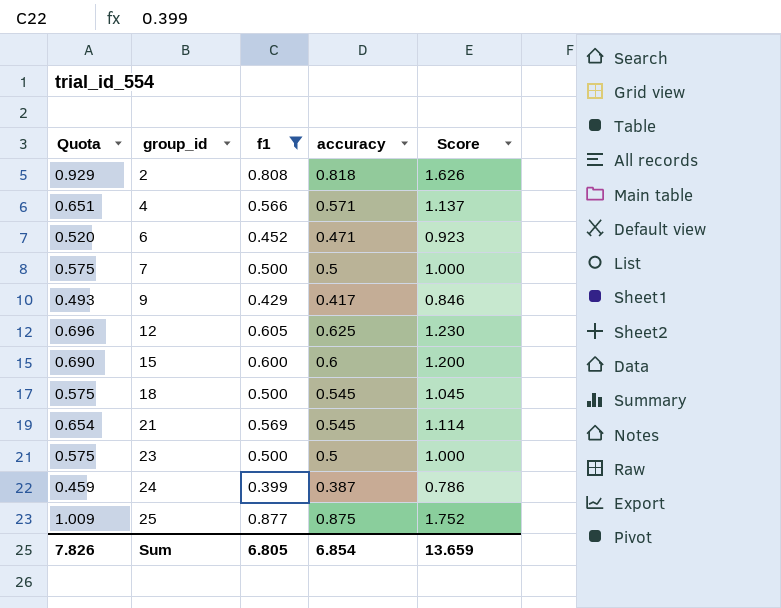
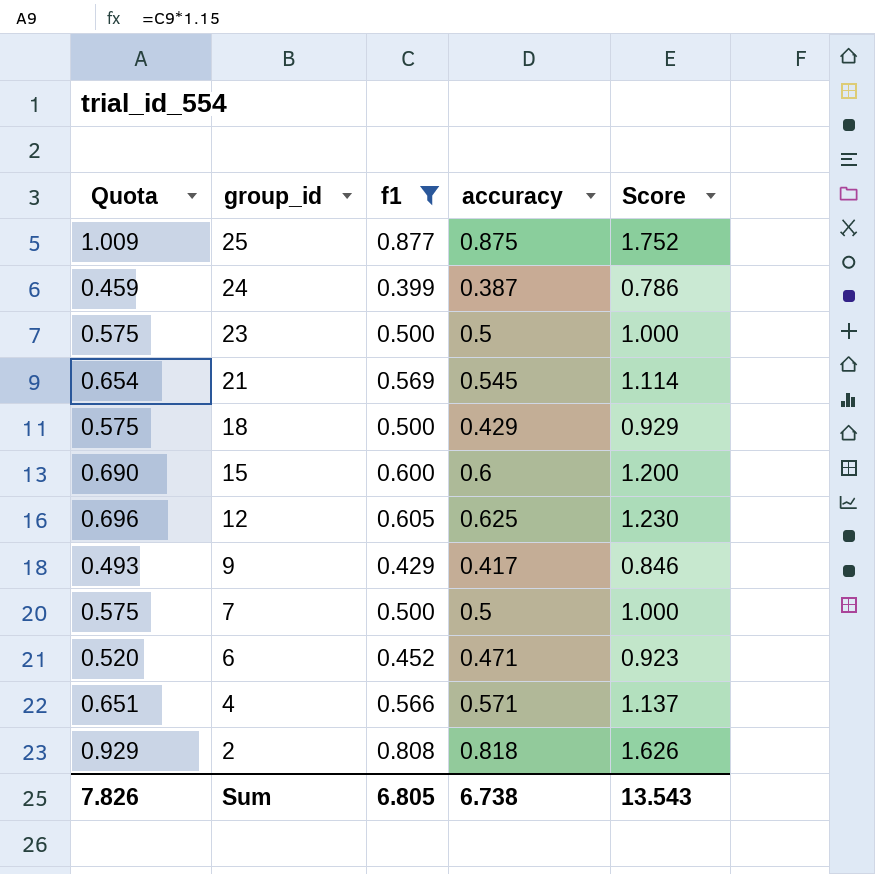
row order: group_id ascending -> group_id descending
18 | accuracy: 0.545 -> 0.429
18 | Score: 1.045 -> 0.929
Sum | accuracy: 6.854 -> 6.738
Sum | Score: 13.659 -> 13.543

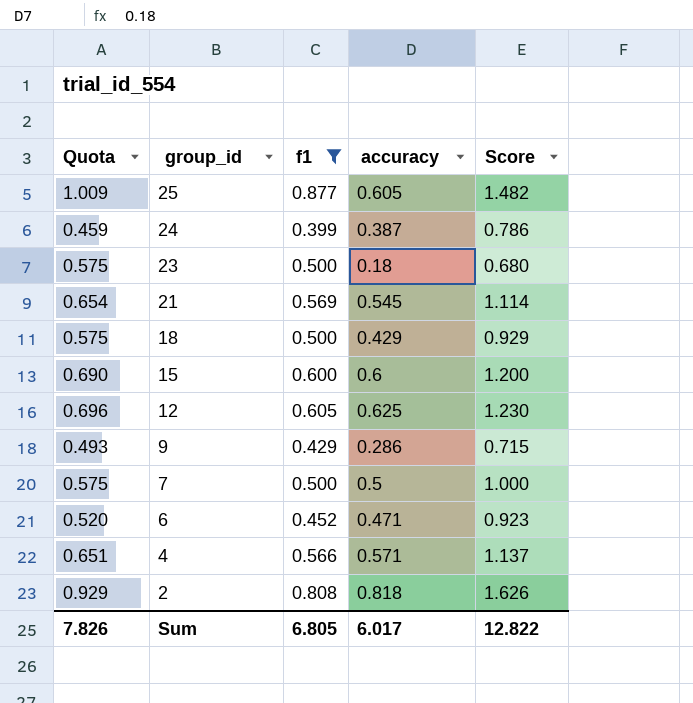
25 | accuracy: 0.875 -> 0.605
25 | Score: 1.752 -> 1.482
23 | accuracy: 0.5 -> 0.18
23 | Score: 1.000 -> 0.680
9 | accuracy: 0.417 -> 0.286
9 | Score: 0.846 -> 0.715
Sum | accuracy: 6.738 -> 6.017
Sum | Score: 13.543 -> 12.822

